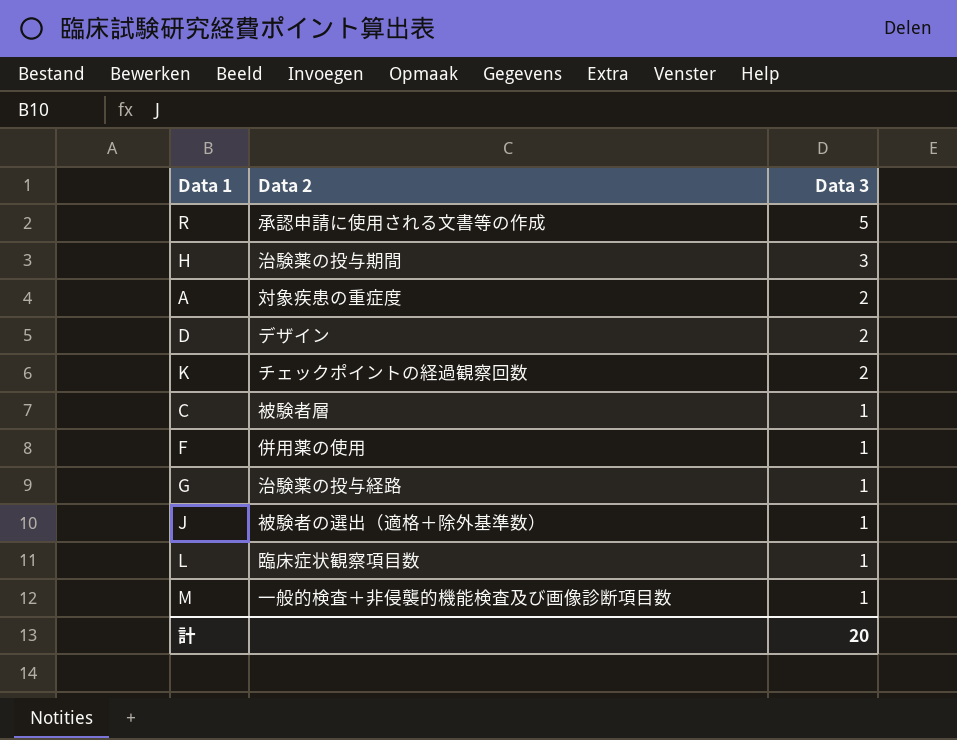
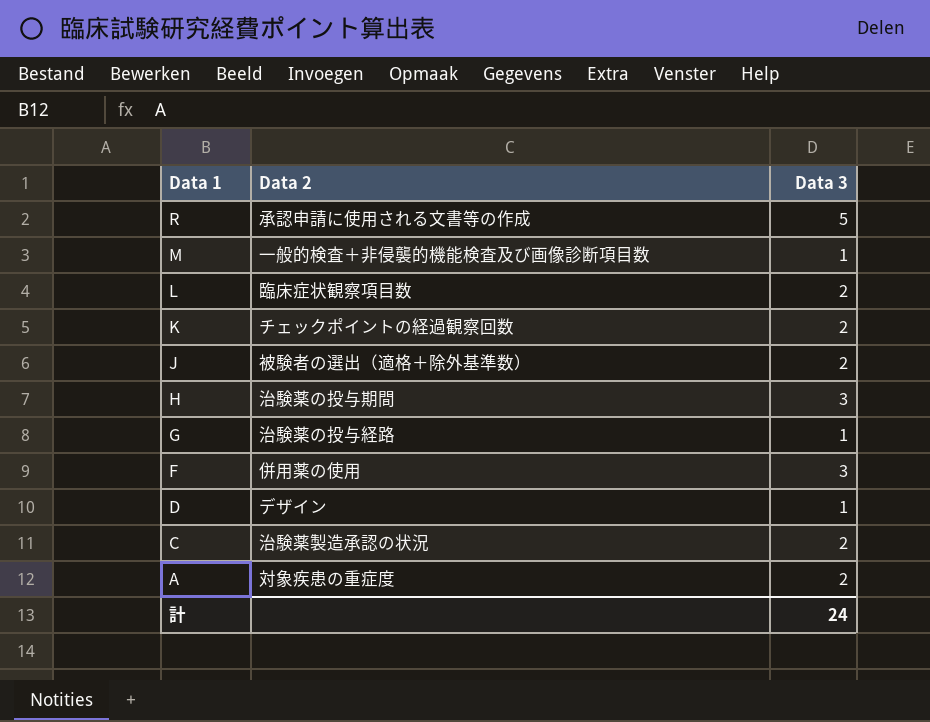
row order: Data 3 descending -> Data 1 descending
L | Data 3: 1 -> 2
J | Data 3: 1 -> 2
F | Data 3: 1 -> 3
D | Data 3: 2 -> 1
C | Data 2: 被験者層 -> 治験薬製造承認の状況
C | Data 3: 1 -> 2
計 | Data 3: 20 -> 24

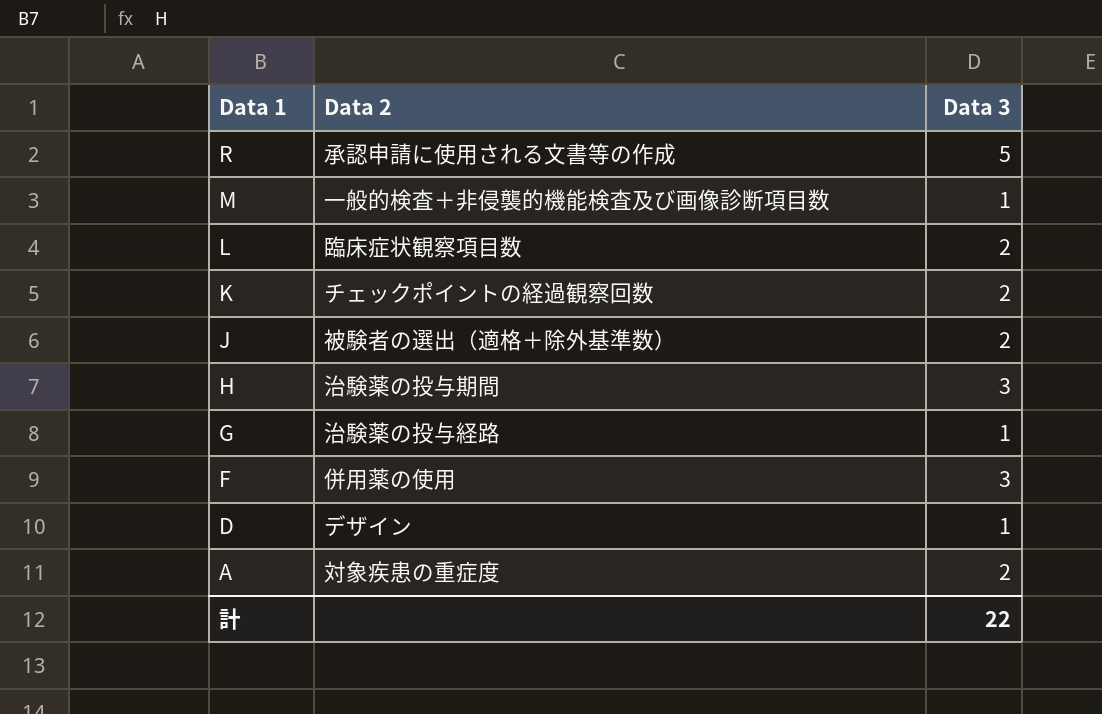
row C: 治験薬製造承認の状況 | 2 -> none
計 | Data 3: 24 -> 22

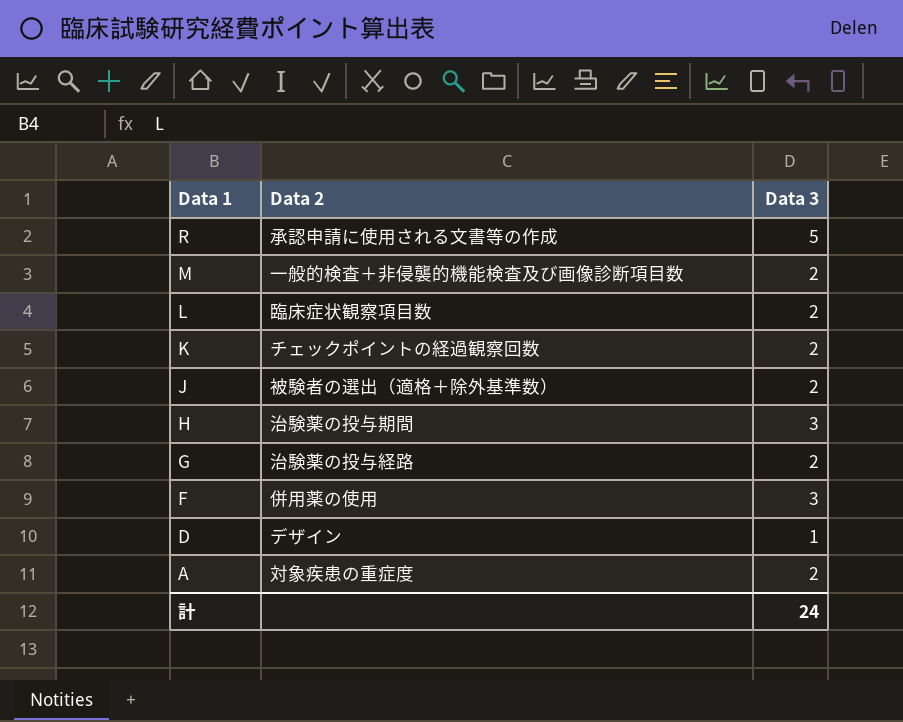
M | Data 3: 1 -> 2
G | Data 3: 1 -> 2
計 | Data 3: 22 -> 24

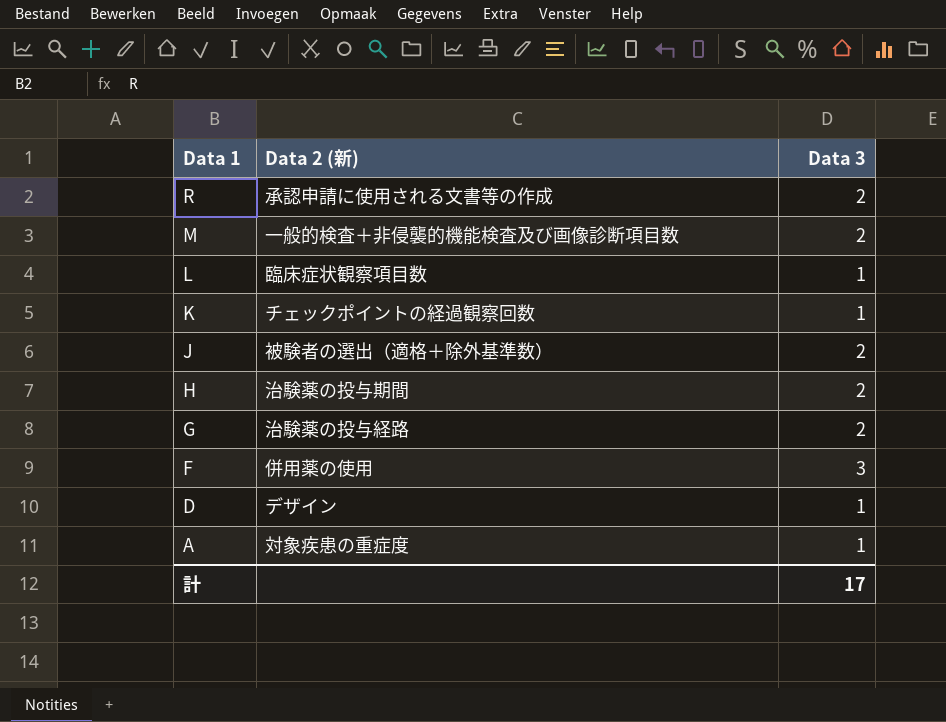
column name: Data 2 -> Data 2 (新)
R | Data 3: 5 -> 2
L | Data 3: 2 -> 1
K | Data 3: 2 -> 1
H | Data 3: 3 -> 2
A | Data 3: 2 -> 1
計 | Data 3: 24 -> 17

